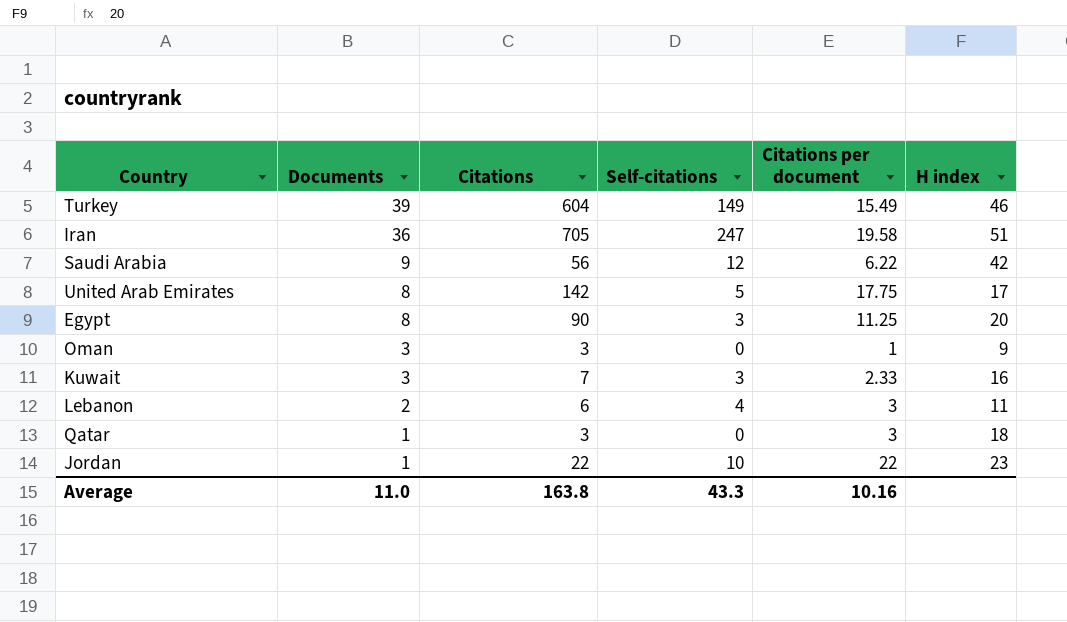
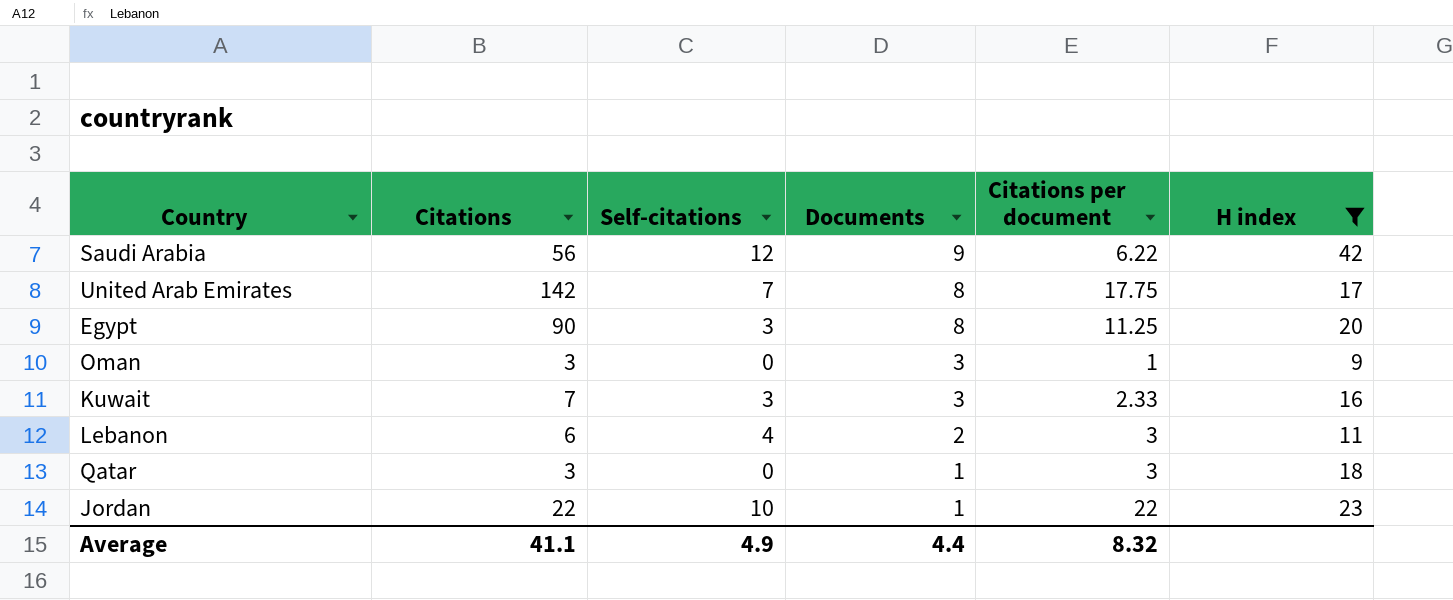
filter: none -> H index <= 42
column Documents | position: 2 -> 4
United Arab Emirates | Self-citations: 5 -> 7
Average | Citations: 163.8 -> 41.1
Average | Self-citations: 43.3 -> 4.9
Average | Documents: 11.0 -> 4.4
Average | Citations per document: 10.16 -> 8.32

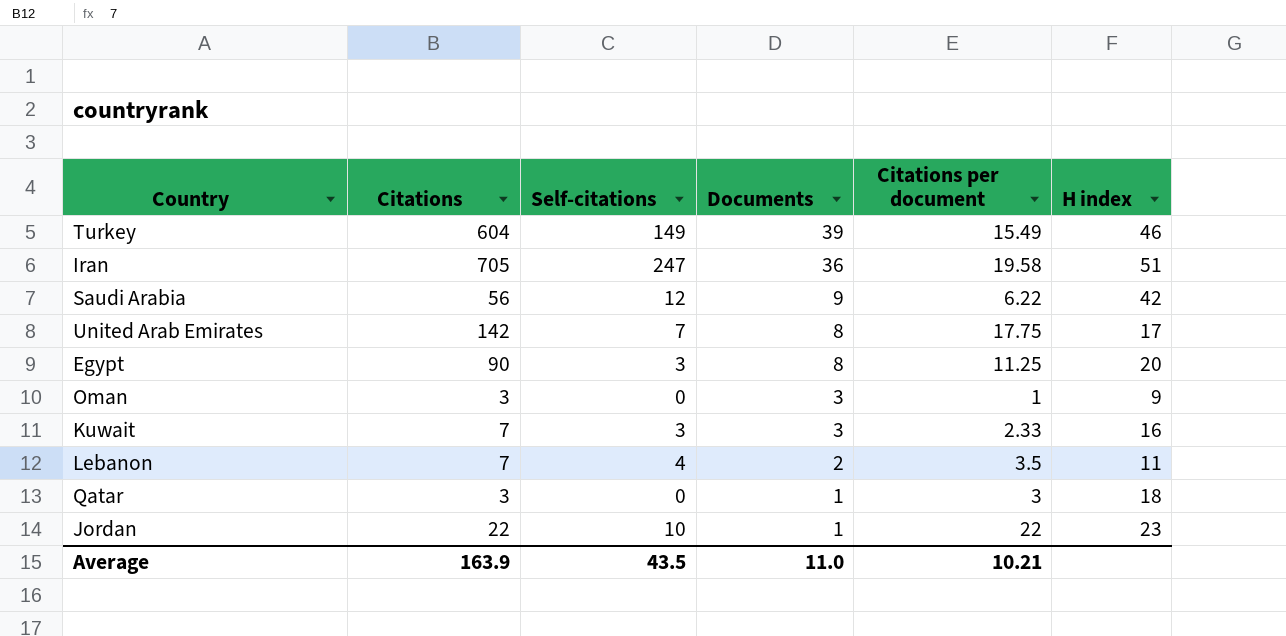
filter: H index <= 42 -> none
Lebanon | Citations: 6 -> 7
Lebanon | Citations per document: 3 -> 3.5
Average | Citations: 41.1 -> 163.9
Average | Self-citations: 4.9 -> 43.5
Average | Documents: 4.4 -> 11.0
Average | Citations per document: 8.32 -> 10.21

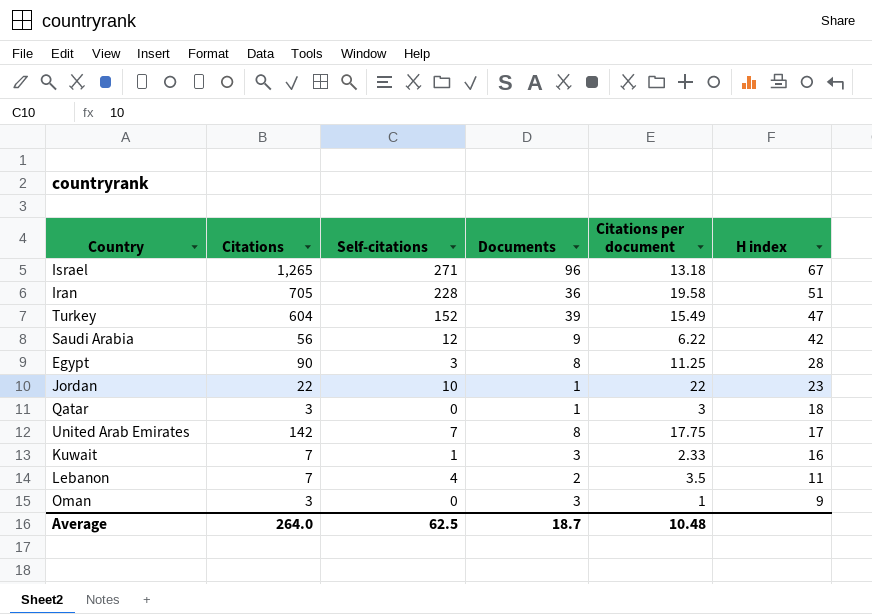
row order: Documents descending -> H index descending
row Israel: none -> 1,265 | 271 | 96 | 13.18 | 67
Iran | Self-citations: 247 -> 228
Turkey | Self-citations: 149 -> 152
Turkey | H index: 46 -> 47
Egypt | H index: 20 -> 28
Kuwait | Self-citations: 3 -> 1
Average | Citations: 163.9 -> 264.0
Average | Self-citations: 43.5 -> 62.5
Average | Documents: 11.0 -> 18.7
Average | Citations per document: 10.21 -> 10.48

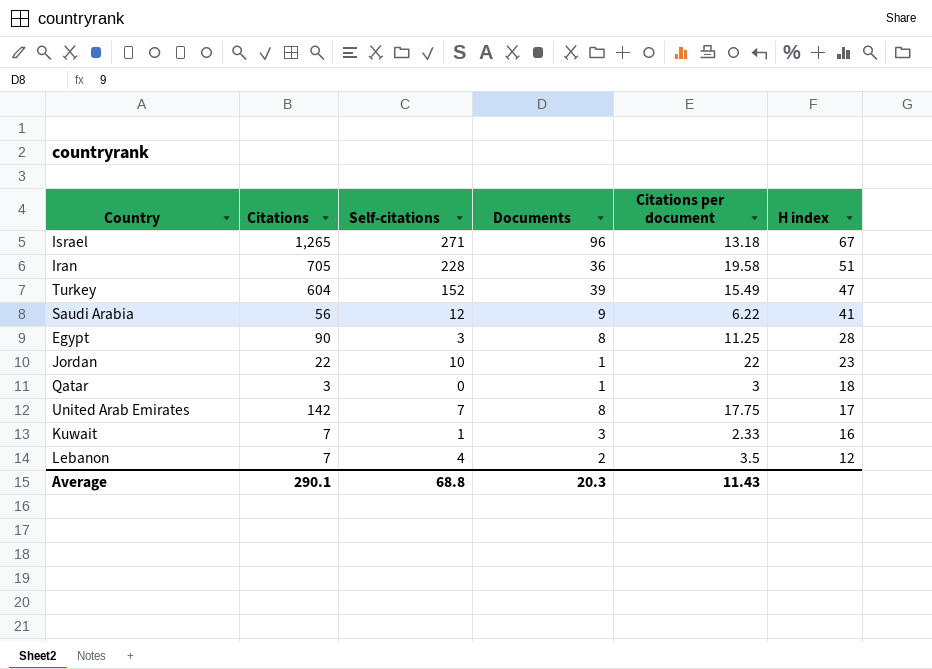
row Oman: 3 | 0 | 3 | 1 | 9 -> none
Saudi Arabia | H index: 42 -> 41
Lebanon | H index: 11 -> 12
Average | Citations: 264.0 -> 290.1
Average | Self-citations: 62.5 -> 68.8
Average | Documents: 18.7 -> 20.3
Average | Citations per document: 10.48 -> 11.43

